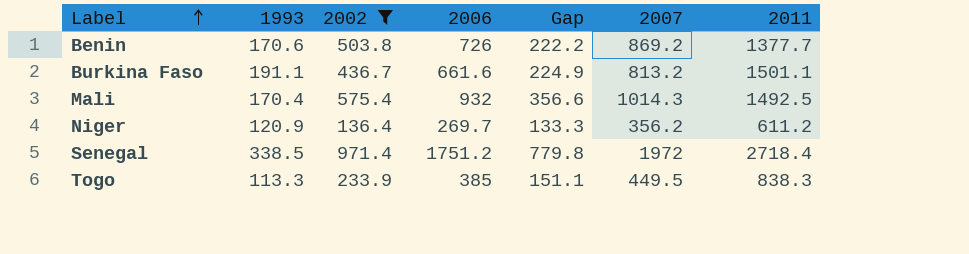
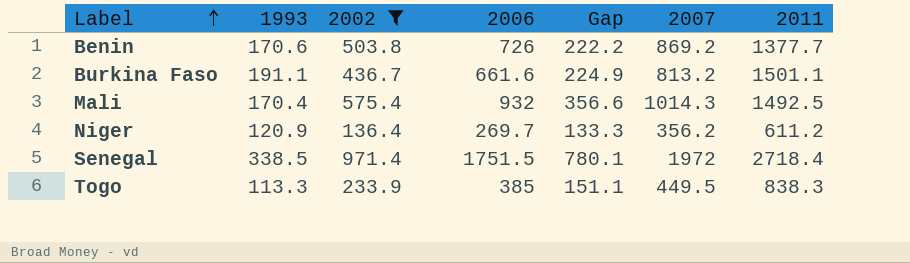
Senegal | 2006: 1751.2 -> 1751.5
Senegal | Gap: 779.8 -> 780.1

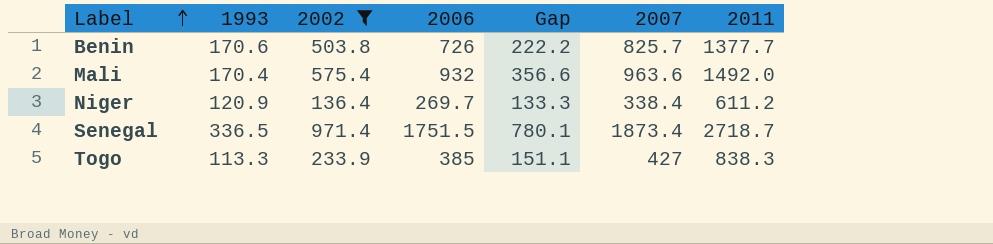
row Burkina Faso: 191.1 | 436.7 | 661.6 | 224.9 | 813.2 | 1501.1 -> none
Benin | 2007: 869.2 -> 825.7
Mali | 2007: 1014.3 -> 963.6
Mali | 2011: 1492.5 -> 1492.0
Niger | 2007: 356.2 -> 338.4
Senegal | 1993: 338.5 -> 336.5
Senegal | 2007: 1972 -> 1873.4
Senegal | 2011: 2718.4 -> 2718.7
Togo | 2007: 449.5 -> 427

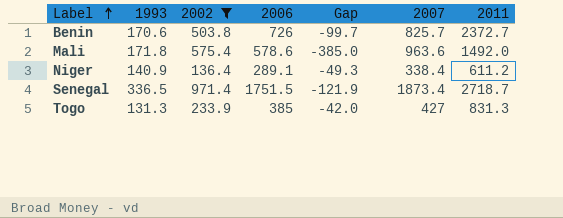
column Gap | formula: [2006] - [2002] -> [2006] - [2007]
Benin | 2011: 1377.7 -> 2372.7
Mali | 1993: 170.4 -> 171.8
Mali | 2006: 932 -> 578.6
Niger | 1993: 120.9 -> 140.9
Niger | 2006: 269.7 -> 289.1
Togo | 1993: 113.3 -> 131.3
Togo | 2011: 838.3 -> 831.3

